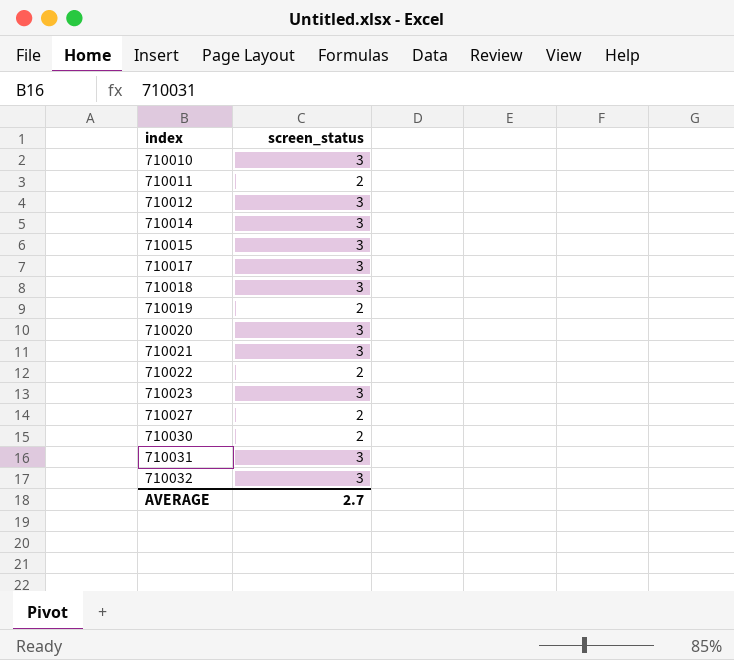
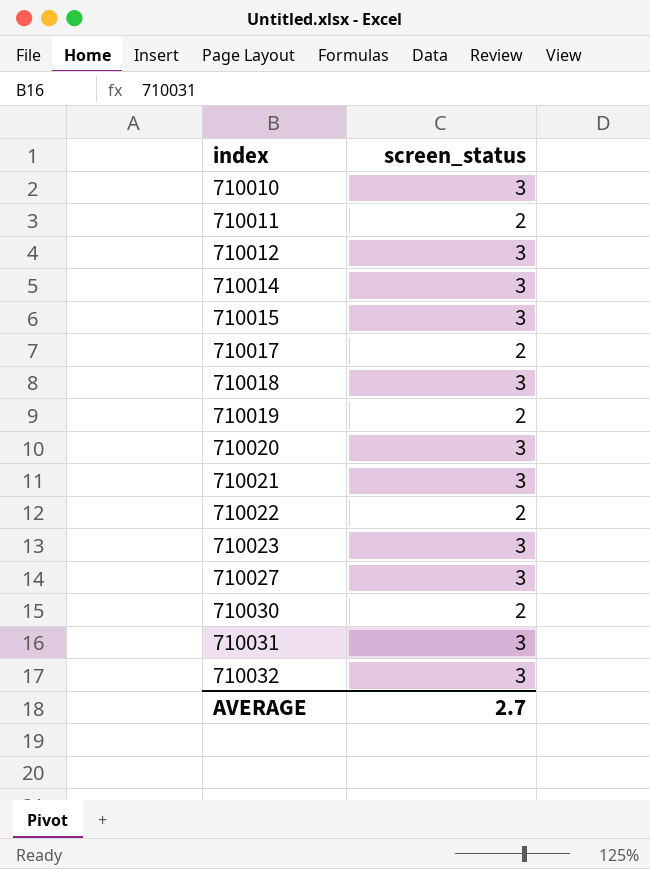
710017 | screen_status: 3 -> 2
710027 | screen_status: 2 -> 3

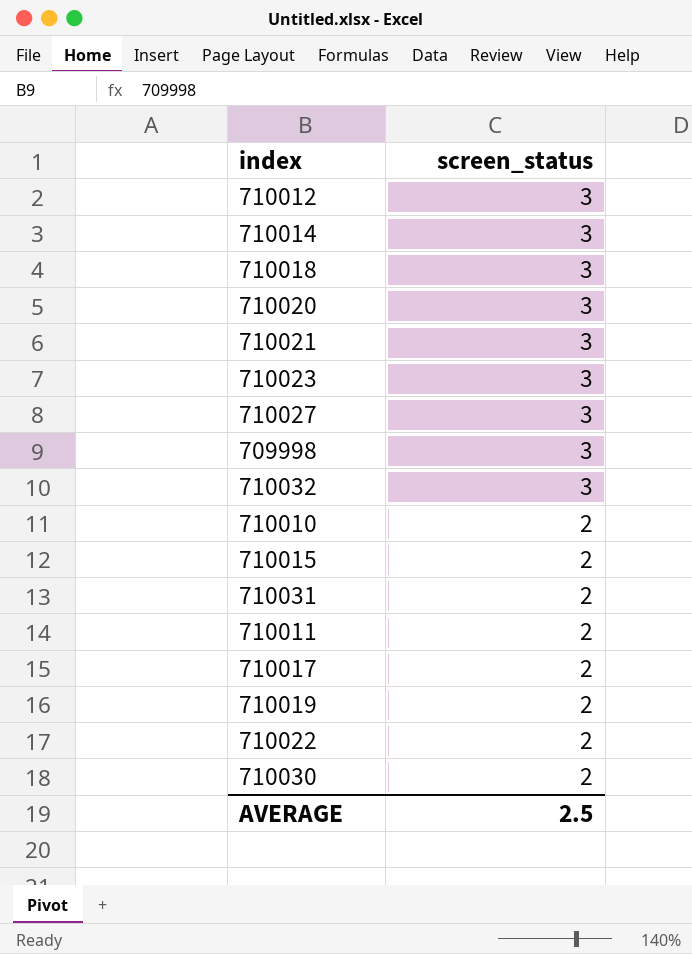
row order: index ascending -> screen_status descending
row 709998: none -> 3
710010 | screen_status: 3 -> 2
710015 | screen_status: 3 -> 2
710031 | screen_status: 3 -> 2
AVERAGE | screen_status: 2.7 -> 2.5

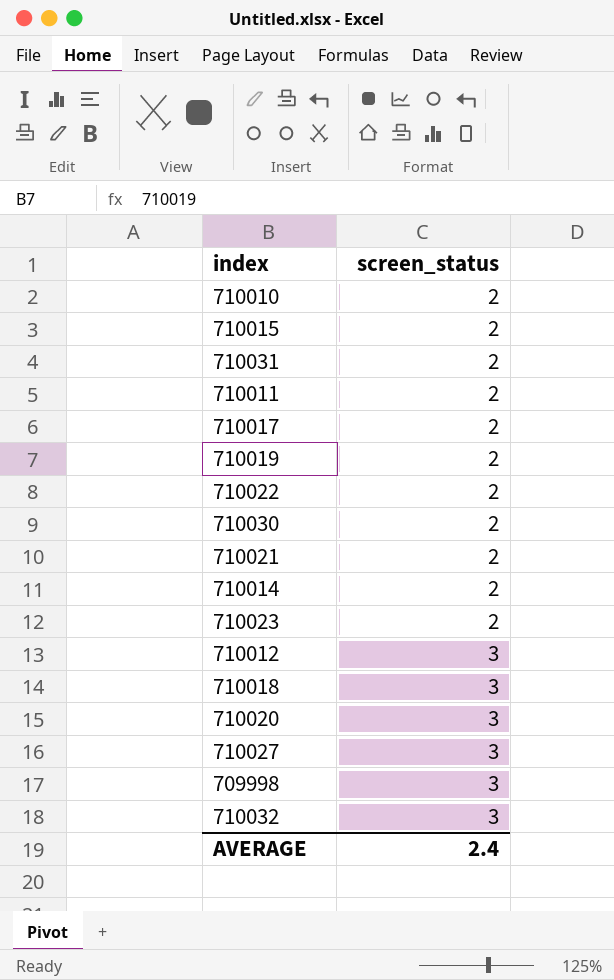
row order: screen_status descending -> screen_status ascending
710021 | screen_status: 3 -> 2
710014 | screen_status: 3 -> 2
710023 | screen_status: 3 -> 2
AVERAGE | screen_status: 2.5 -> 2.4

